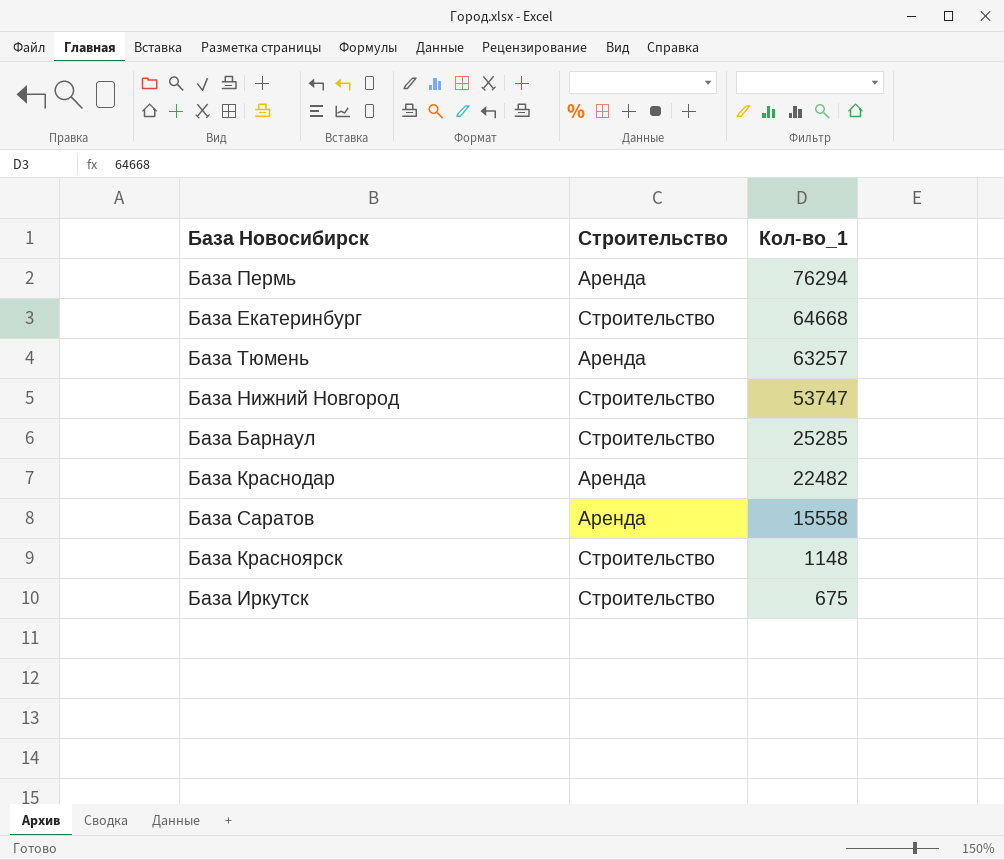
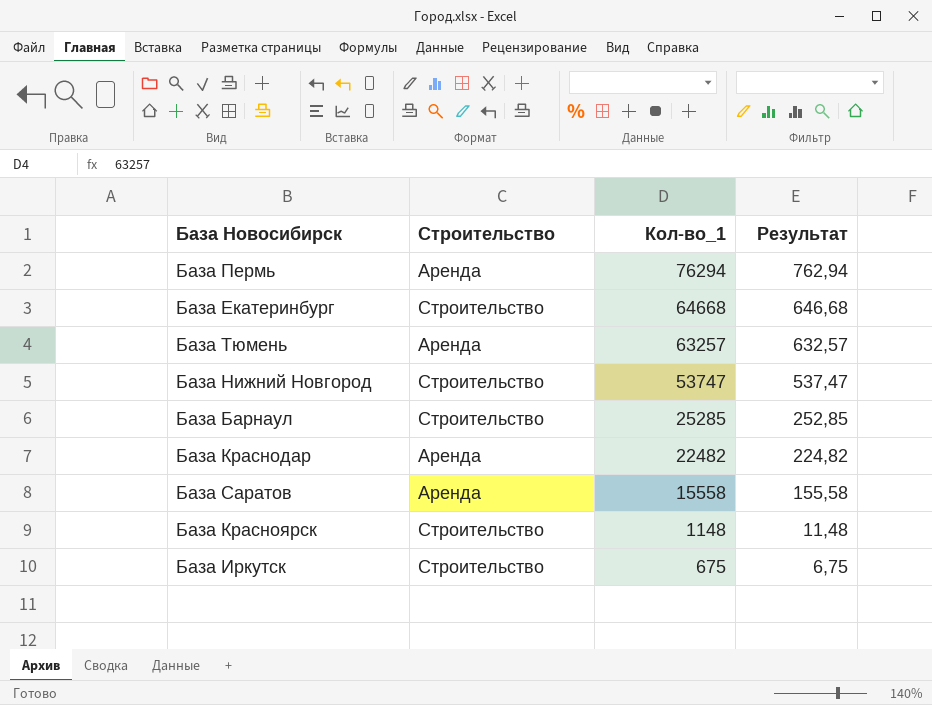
column Результат | formula: none -> [Кол-во_1] * 0,01

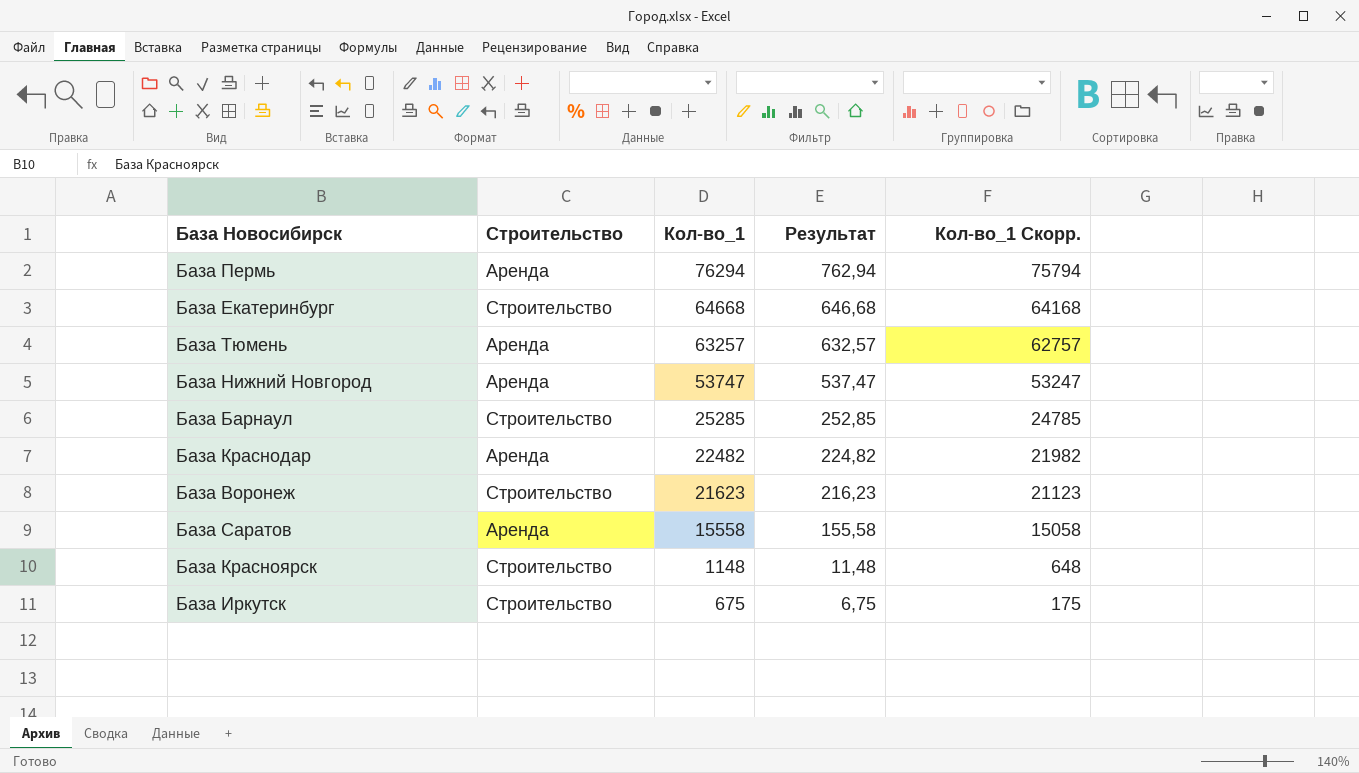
column Кол-во_1 Скорр. | formula: none -> [Кол-во_1] - 500
База Нижний Новгород | Строительство: Строительство -> Аренда
row База Воронеж: none -> Строительство | 21623 | 216,23 | 21123

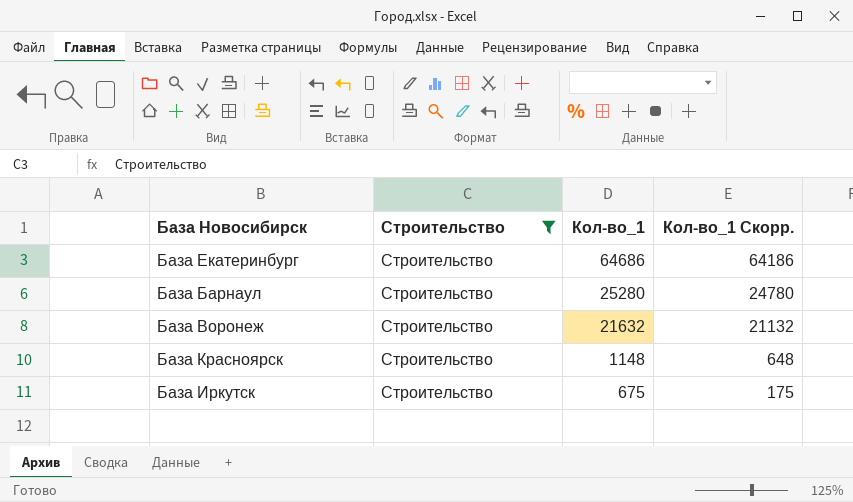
filter: none -> Строительство = Строительство
column Результат | formula: [Кол-во_1] * 0,01 -> none
База Екатеринбург | Кол-во_1: 64668 -> 64686
База Екатеринбург | Кол-во_1 Скорр.: 64168 -> 64186
База Барнаул | Кол-во_1: 25285 -> 25280
База Барнаул | Кол-во_1 Скорр.: 24785 -> 24780
База Воронеж | Кол-во_1: 21623 -> 21632
База Воронеж | Кол-во_1 Скорр.: 21123 -> 21132

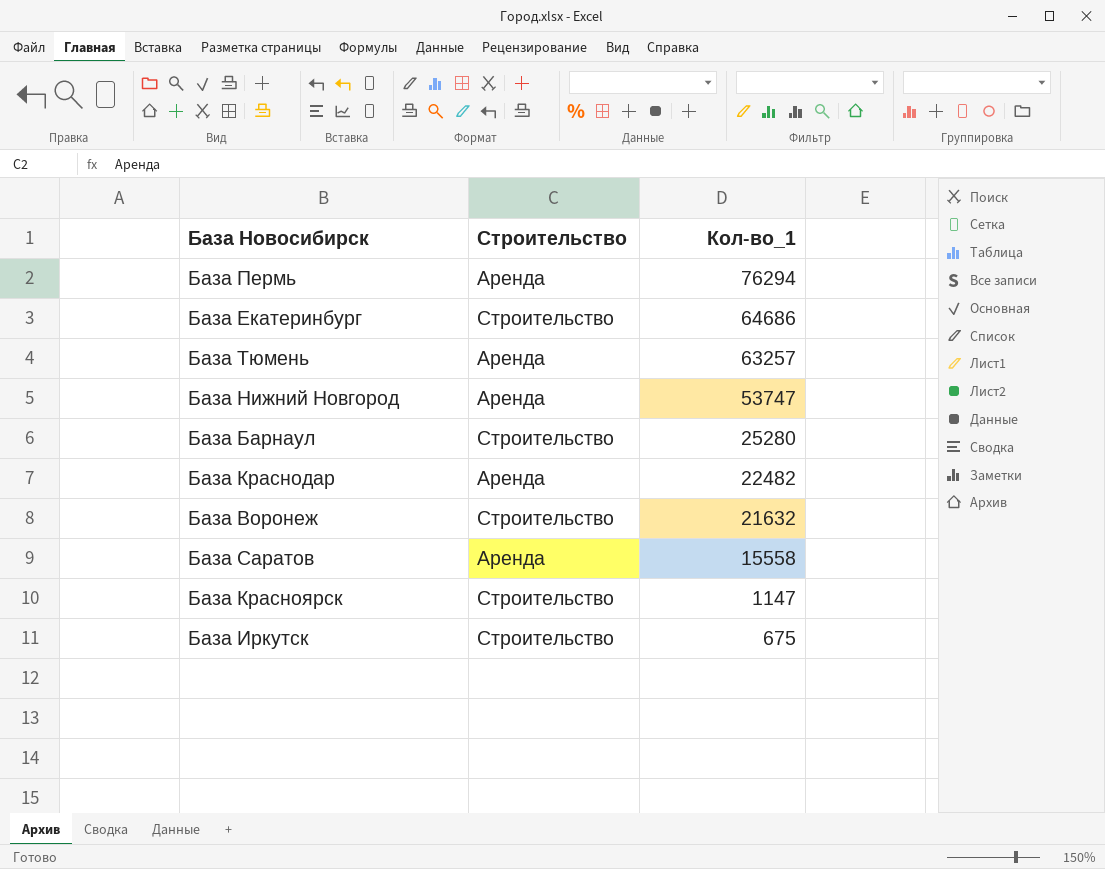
filter: Строительство = Строительство -> none
column Кол-во_1 Скорр. | formula: [Кол-во_1] - 500 -> none
База Красноярск | Кол-во_1: 1148 -> 1147

